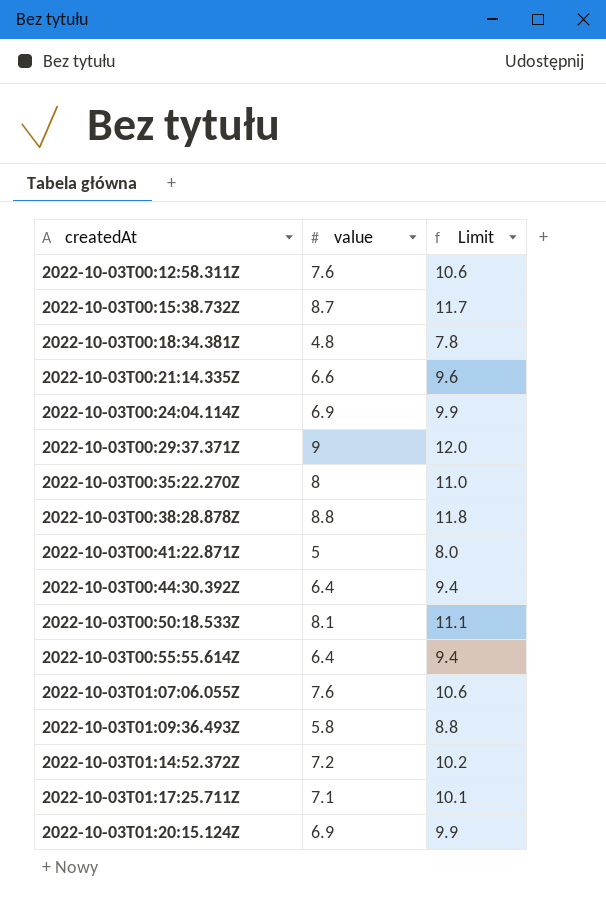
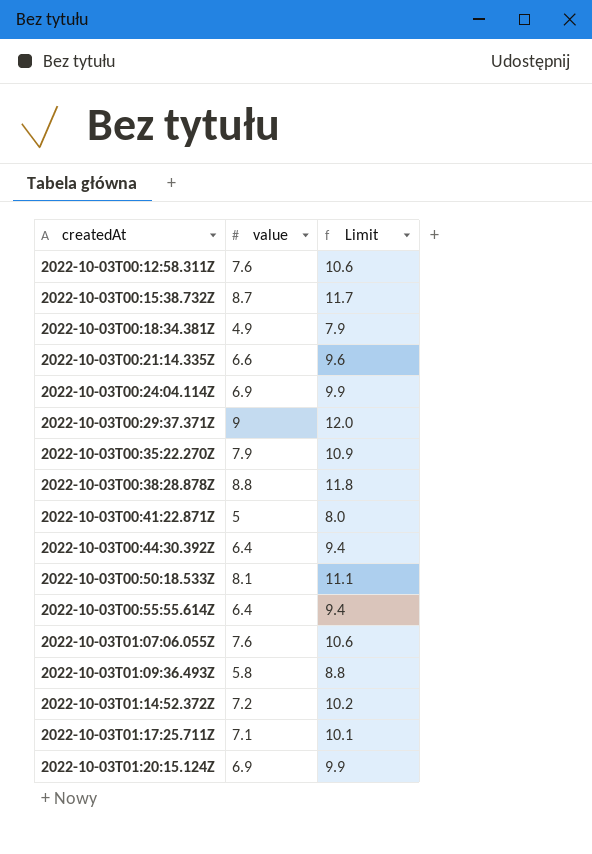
2022-10-03T00:18:34.381Z | value: 4.8 -> 4.9
2022-10-03T00:18:34.381Z | Limit: 7.8 -> 7.9
2022-10-03T00:35:22.270Z | value: 8 -> 7.9
2022-10-03T00:35:22.270Z | Limit: 11.0 -> 10.9

